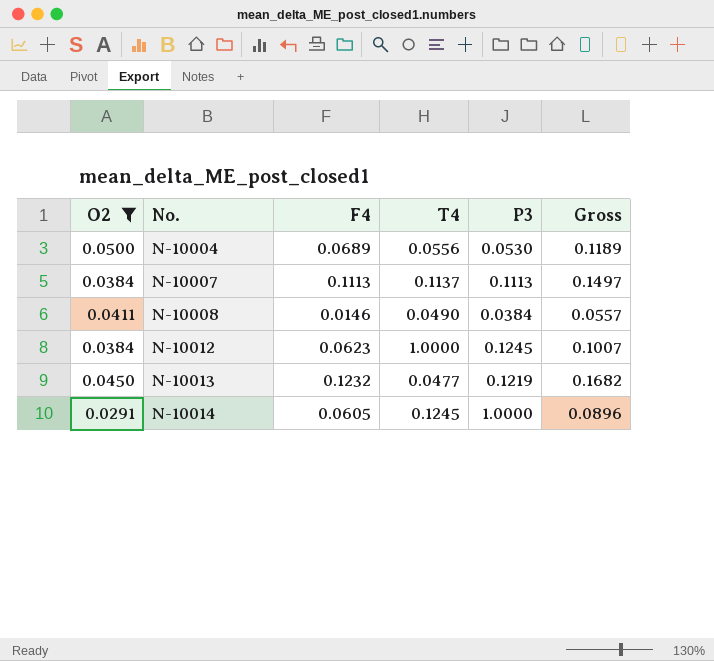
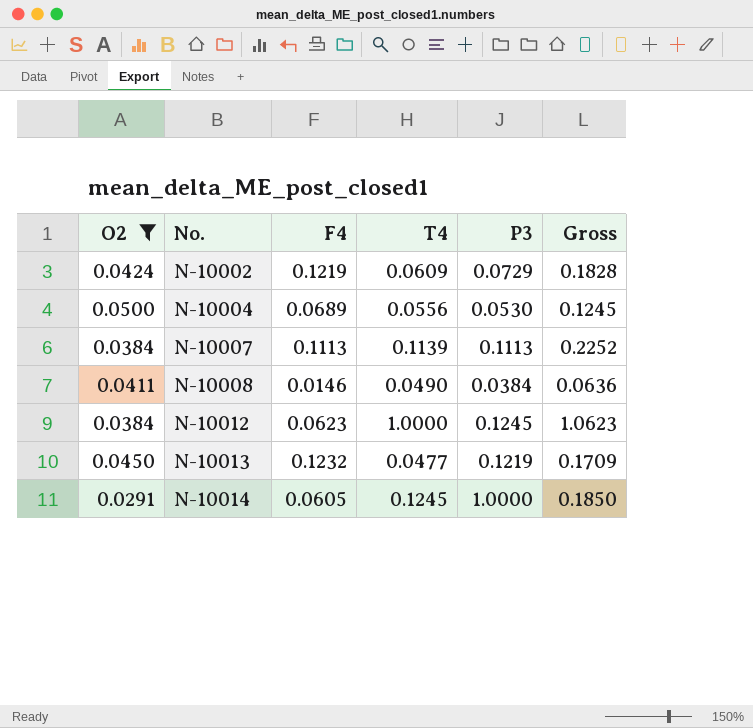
column Gross | formula: [O2] + [F4] -> [F4] + [T4]
row N-10002: none -> 0.0424 | 0.1219 | 0.0609 | 0.0729 | 0.1828
N-10007 | T4: 0.1137 -> 0.1139

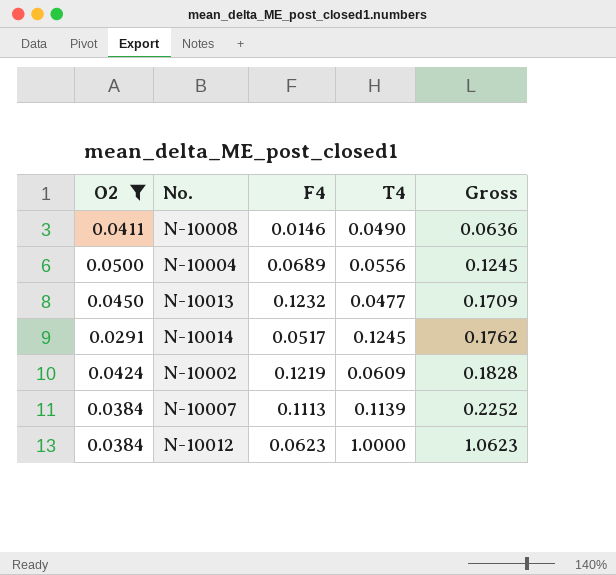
row order: No. ascending -> Gross ascending
column P3 | position: 5 -> none
N-10014 | F4: 0.0605 -> 0.0517
N-10014 | Gross: 0.1850 -> 0.1762

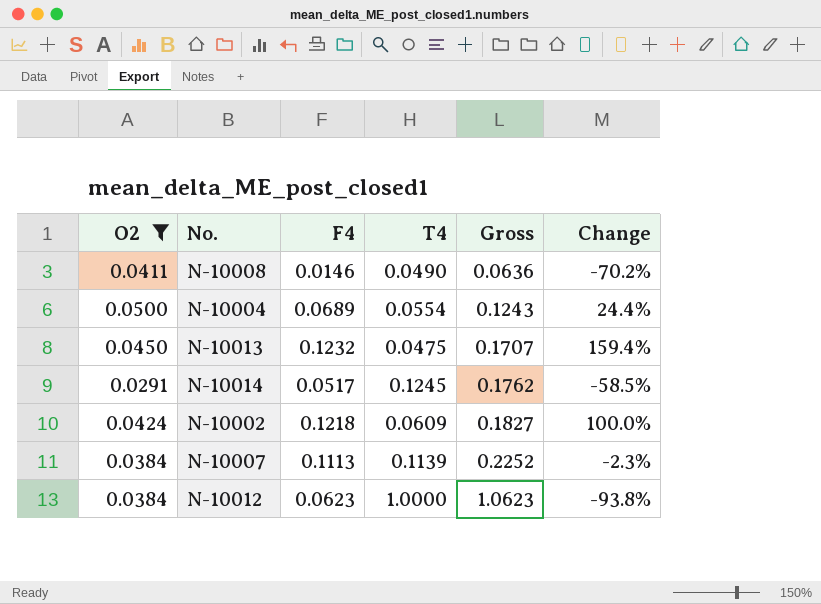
column Change | formula: none -> ([F4] - [T4]) / [T4]
N-10004 | T4: 0.0556 -> 0.0554
N-10004 | Gross: 0.1245 -> 0.1243
N-10013 | T4: 0.0477 -> 0.0475
N-10013 | Gross: 0.1709 -> 0.1707
N-10002 | F4: 0.1219 -> 0.1218
N-10002 | Gross: 0.1828 -> 0.1827

